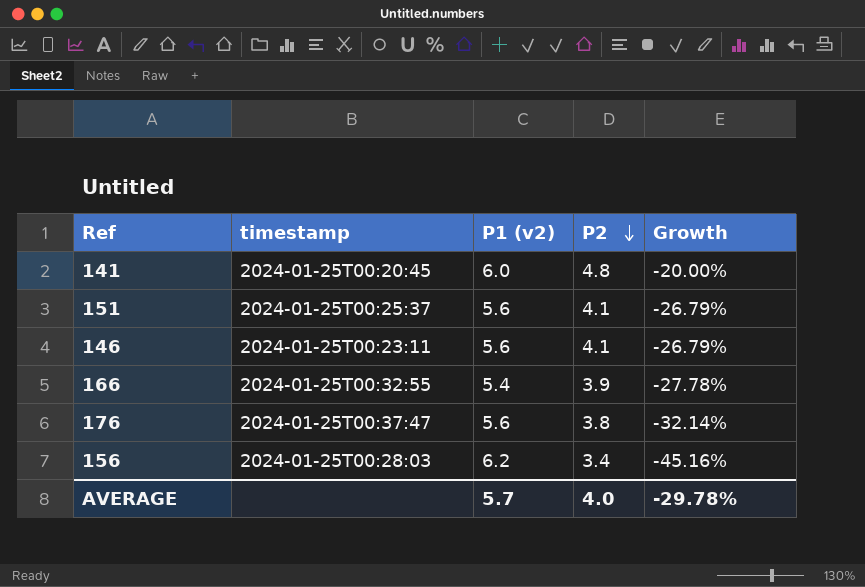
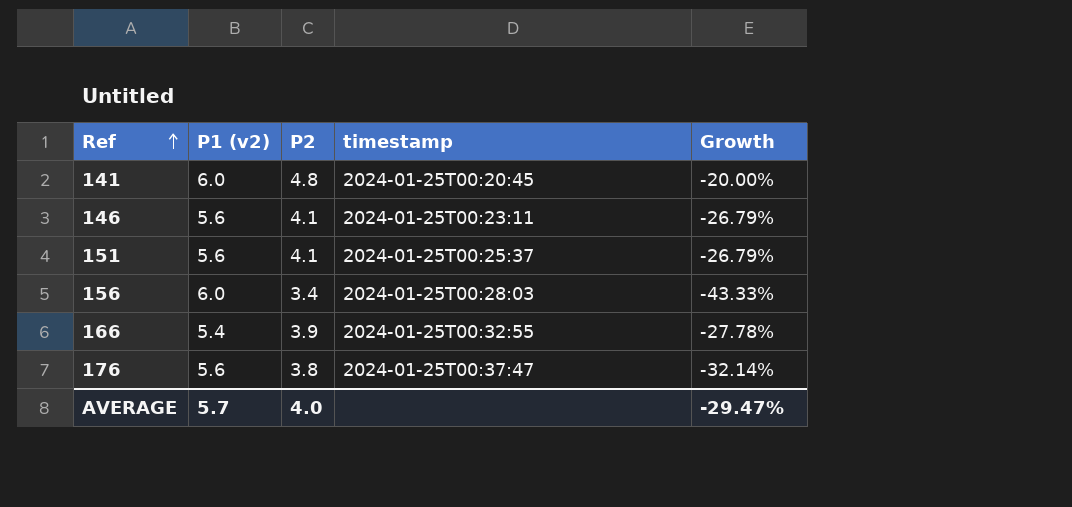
row order: P2 descending -> Ref ascending
column timestamp | position: 2 -> 4
156 | P1 (v2): 6.2 -> 6.0
156 | Growth: -45.16% -> -43.33%
AVERAGE | Growth: -29.78% -> -29.47%

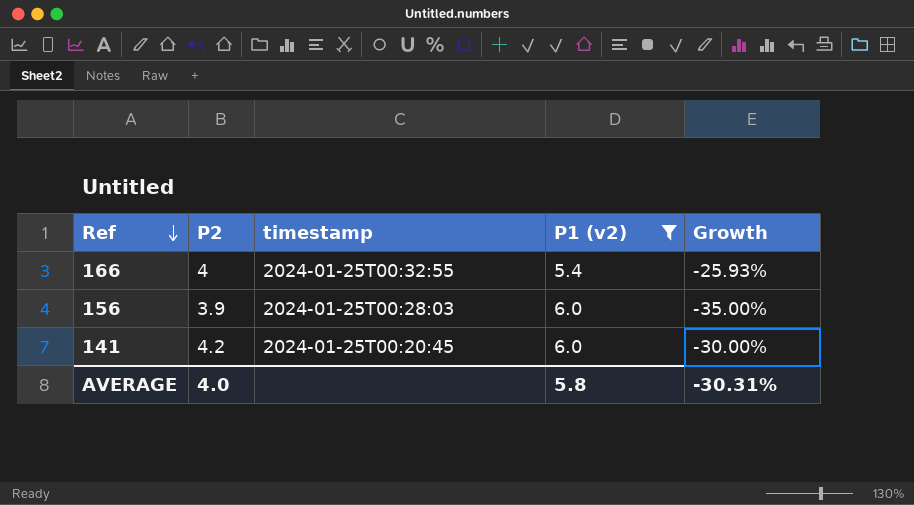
filter: none -> P1 (v2) != 5.6
row order: Ref ascending -> Ref descending
column P1 (v2) | position: 2 -> 4
166 | P2: 3.9 -> 4
166 | Growth: -27.78% -> -25.93%
156 | P2: 3.4 -> 3.9
156 | Growth: -43.33% -> -35.00%
141 | P2: 4.8 -> 4.2
141 | Growth: -20.00% -> -30.00%
AVERAGE | P1 (v2): 5.7 -> 5.8
AVERAGE | Growth: -29.47% -> -30.31%

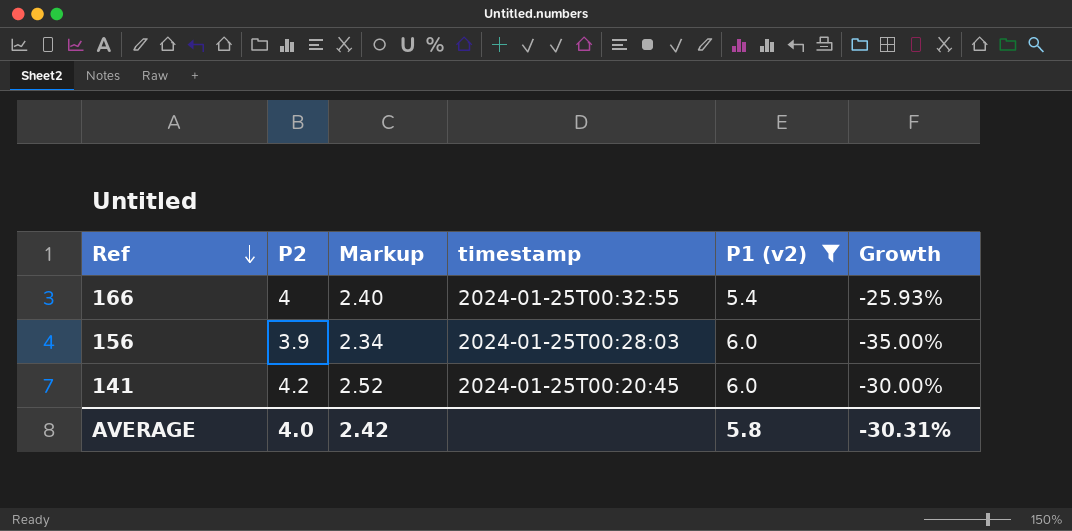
column Markup | formula: none -> [P2] * 0.6

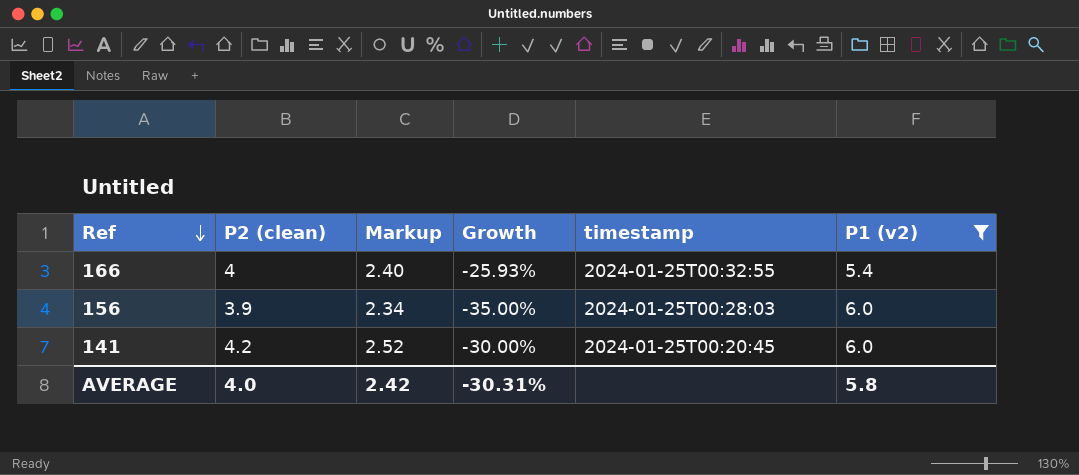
column name: P2 -> P2 (clean)
column Growth | position: 6 -> 4

